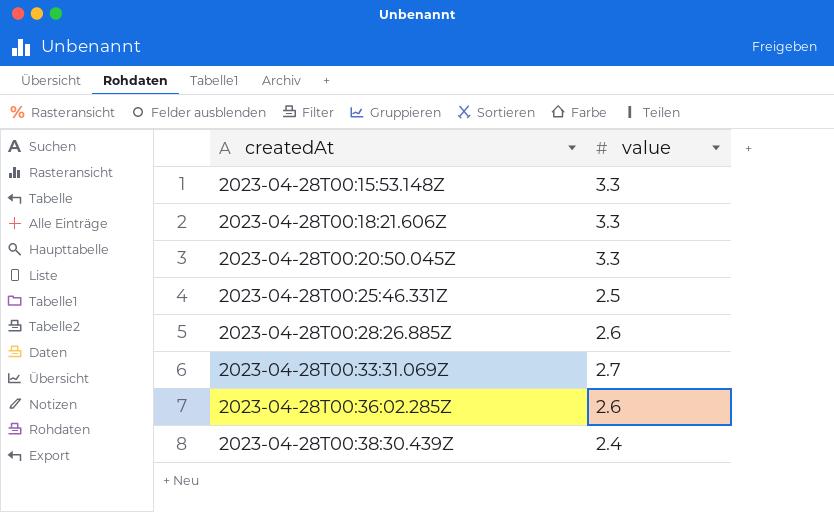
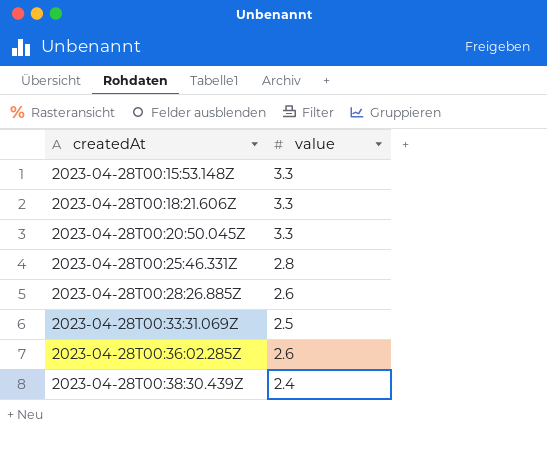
2023-04-28T00:25:46.331Z | value: 2.5 -> 2.8
2023-04-28T00:33:31.069Z | value: 2.7 -> 2.5

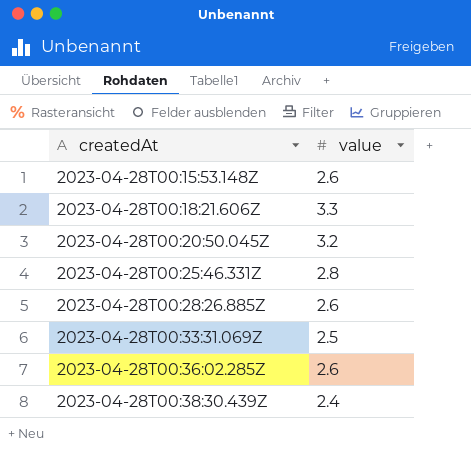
2023-04-28T00:15:53.148Z | value: 3.3 -> 2.6
2023-04-28T00:20:50.045Z | value: 3.3 -> 3.2

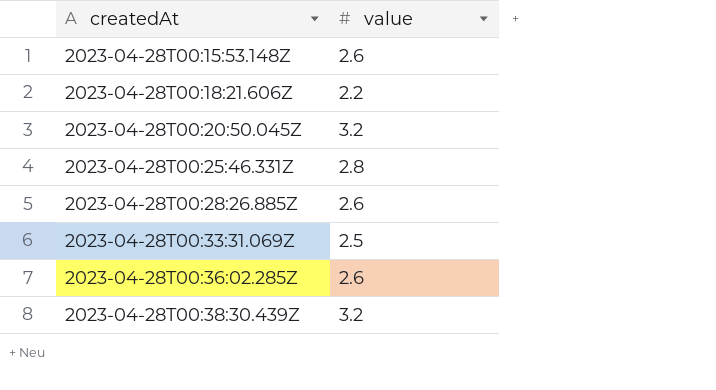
2023-04-28T00:18:21.606Z | value: 3.3 -> 2.2
2023-04-28T00:38:30.439Z | value: 2.4 -> 3.2

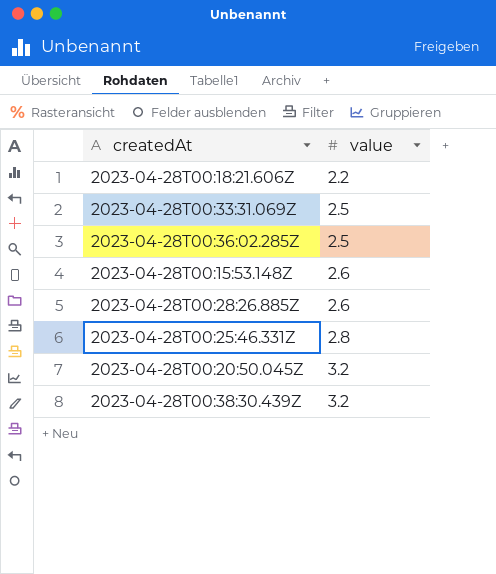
row order: createdAt ascending -> value ascending
2023-04-28T00:36:02.285Z | value: 2.6 -> 2.5

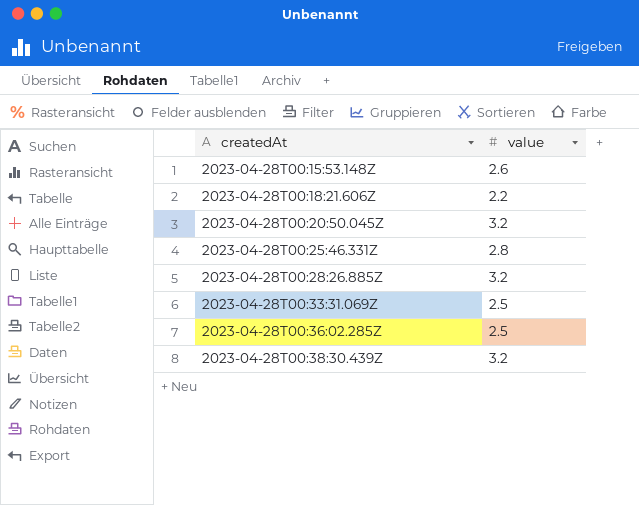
row order: value ascending -> createdAt ascending
2023-04-28T00:28:26.885Z | value: 2.6 -> 3.2

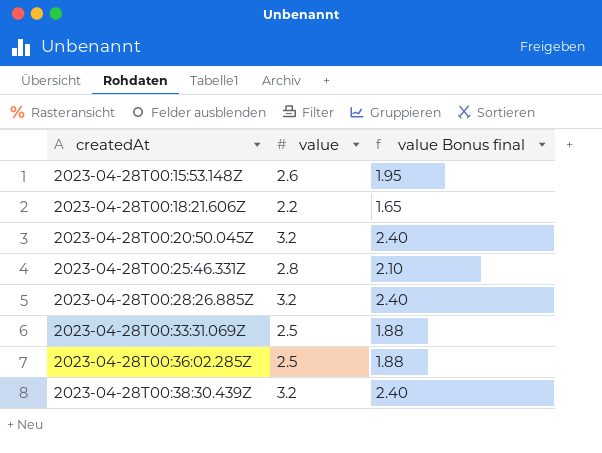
column value Bonus final | formula: none -> [value] * 0.75

